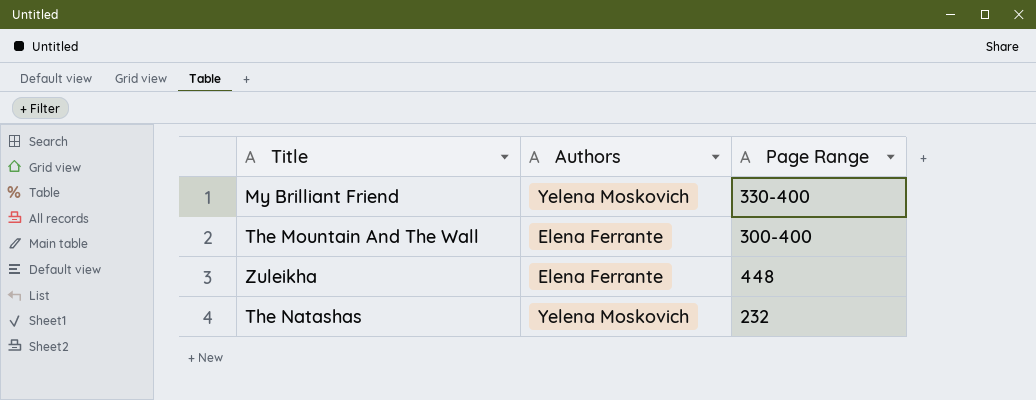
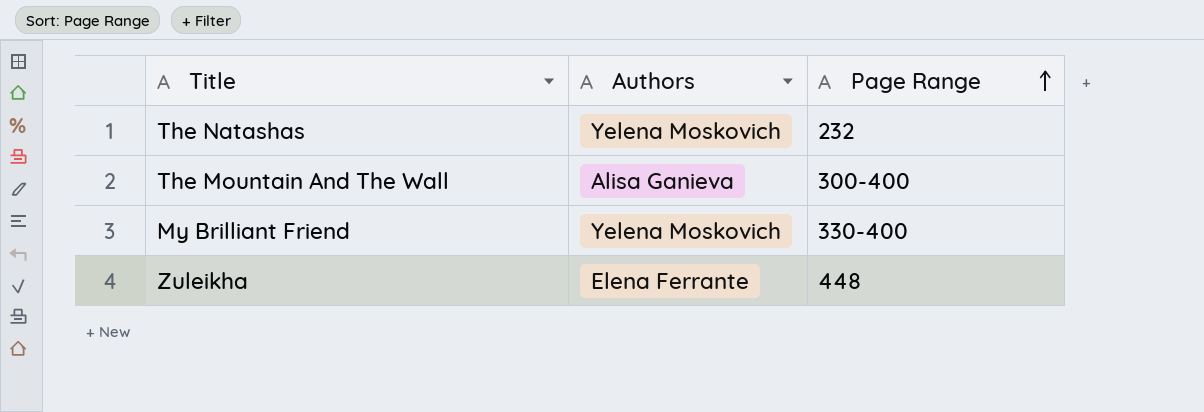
row order: none -> Page Range ascending
The Mountain And The Wall | Authors: Elena Ferrante -> Alisa Ganieva

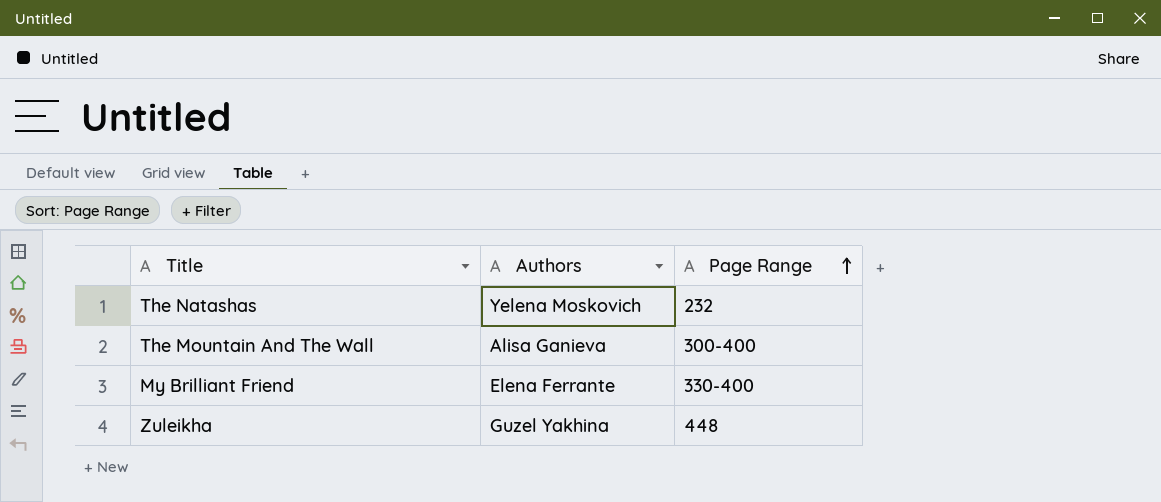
My Brilliant Friend | Authors: Yelena Moskovich -> Elena Ferrante
Zuleikha | Authors: Elena Ferrante -> Guzel Yakhina

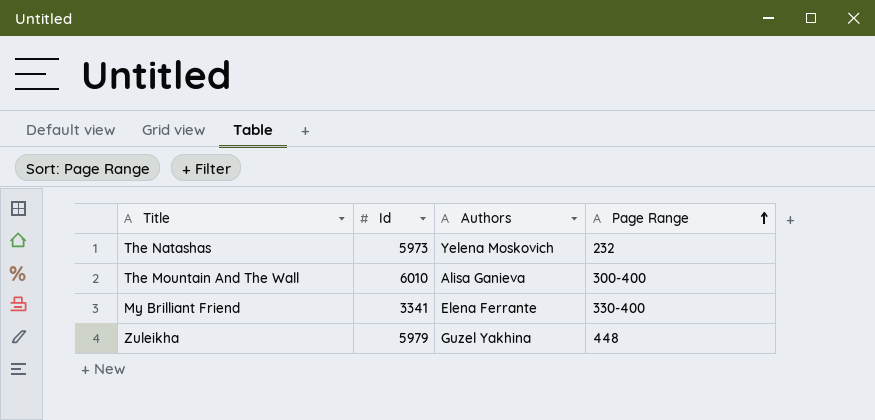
column Id | position: none -> 2

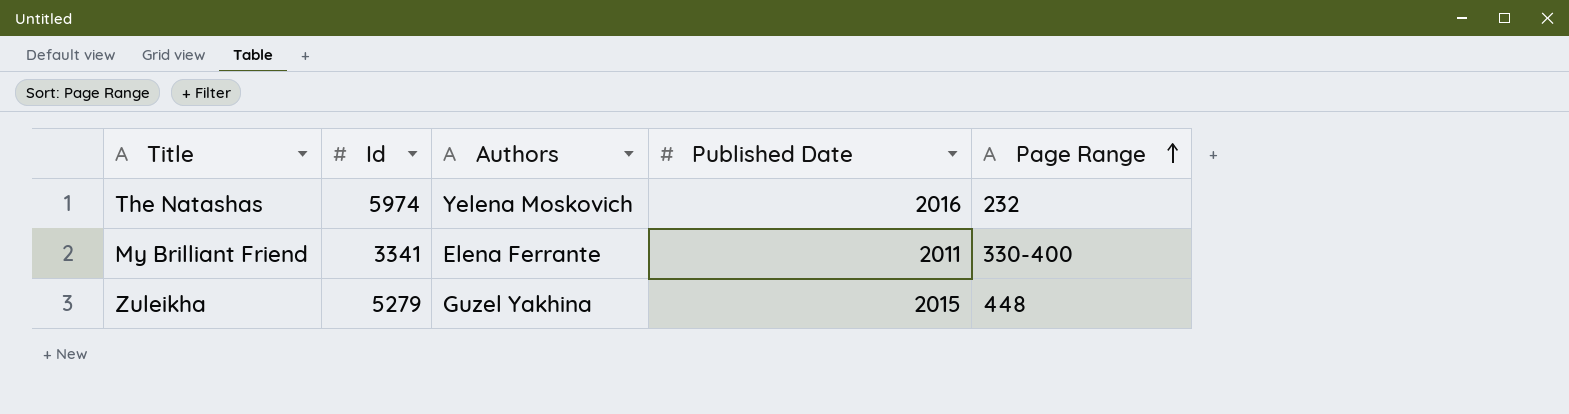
column Published Date | position: none -> 4
row The Mountain And The Wall: 6010 | Alisa Ganieva | 300-400 -> none
The Natashas | Id: 5973 -> 5974
Zuleikha | Id: 5979 -> 5279

